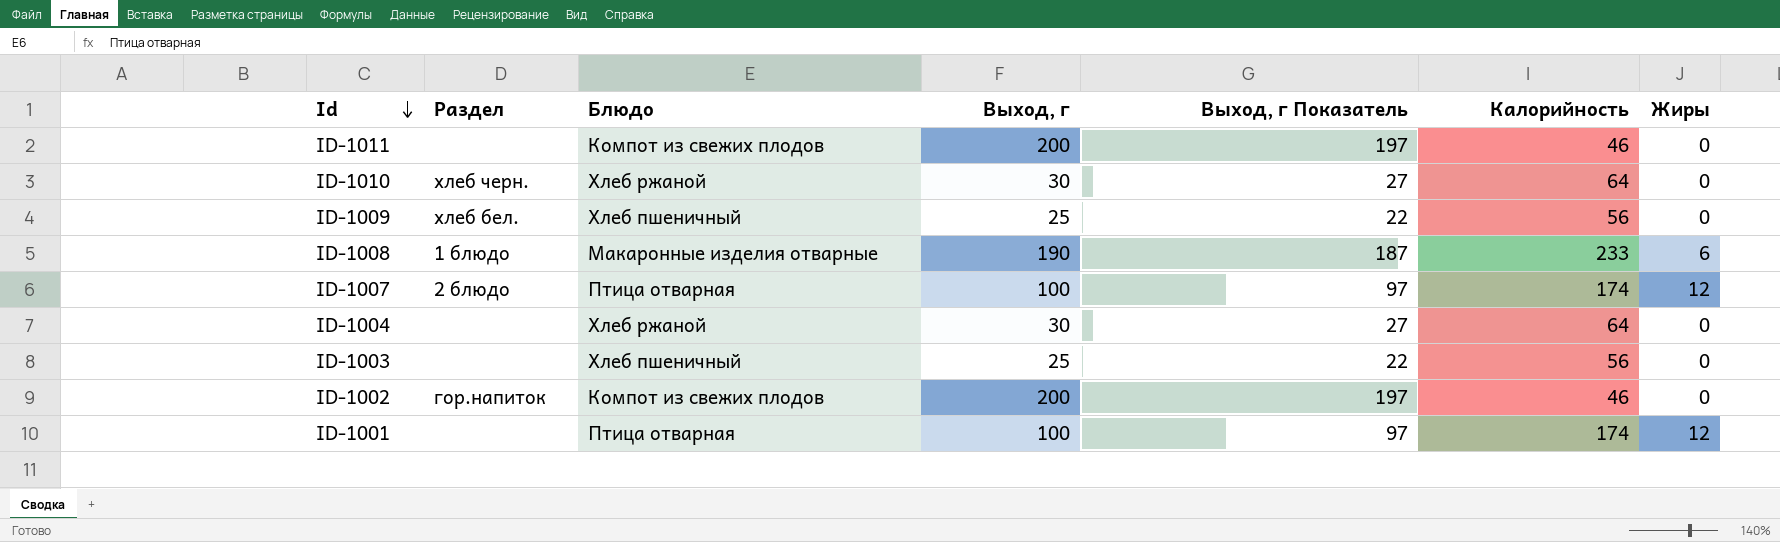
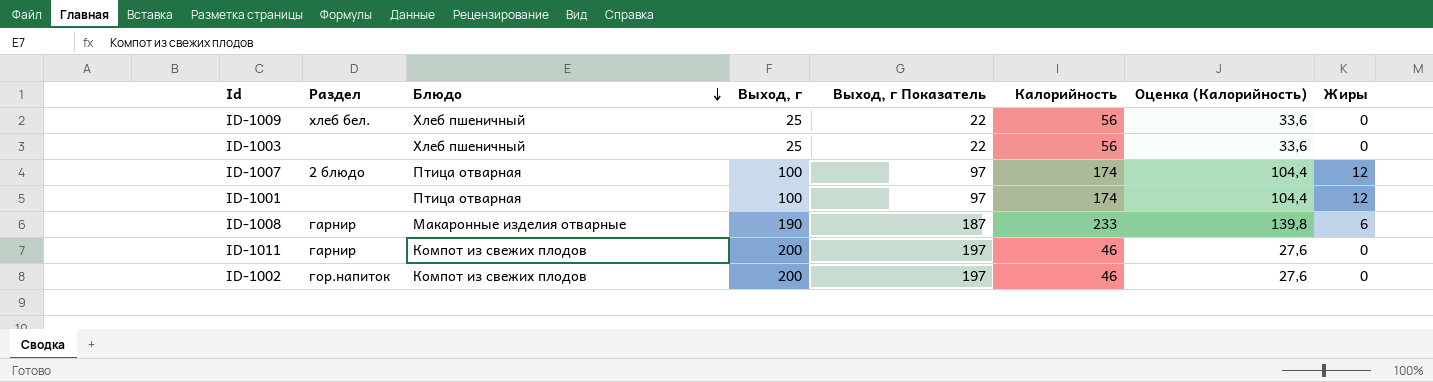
row order: Id descending -> Блюдо descending
column Оценка (Калорийность) | formula: none -> [Калорийность] * 0,6
row ID-1010: хлеб черн. | Хлеб ржаной | 30 | 27 | 64 | 0 -> none
row ID-1004: none | Хлеб ржаной | 30 | 27 | 64 | 0 -> none
ID-1008 | Раздел: 1 блюдо -> гарнир
ID-1011 | Раздел: none -> гарнир

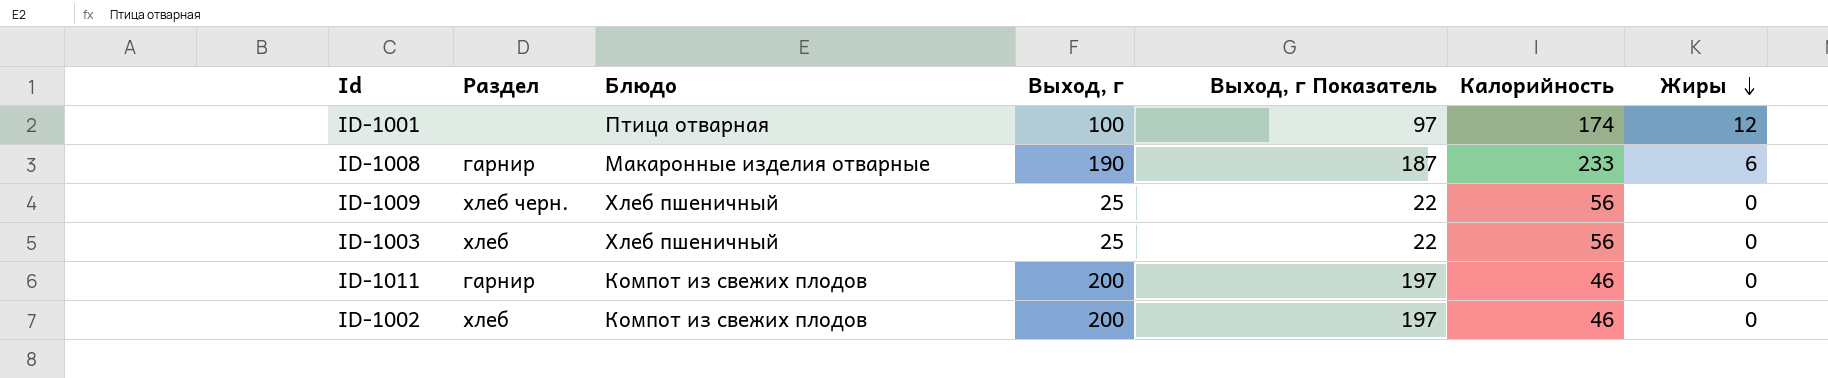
row order: Блюдо descending -> Жиры descending
column Оценка (Калорийность) | formula: [Калорийность] * 0,6 -> none
row ID-1007: 2 блюдо | Птица отварная | 100 | 97 | 174 | 104,4 | 12 -> none
ID-1009 | Раздел: хлеб бел. -> хлеб черн.
ID-1003 | Раздел: none -> хлеб
ID-1002 | Раздел: гор.напиток -> хлеб

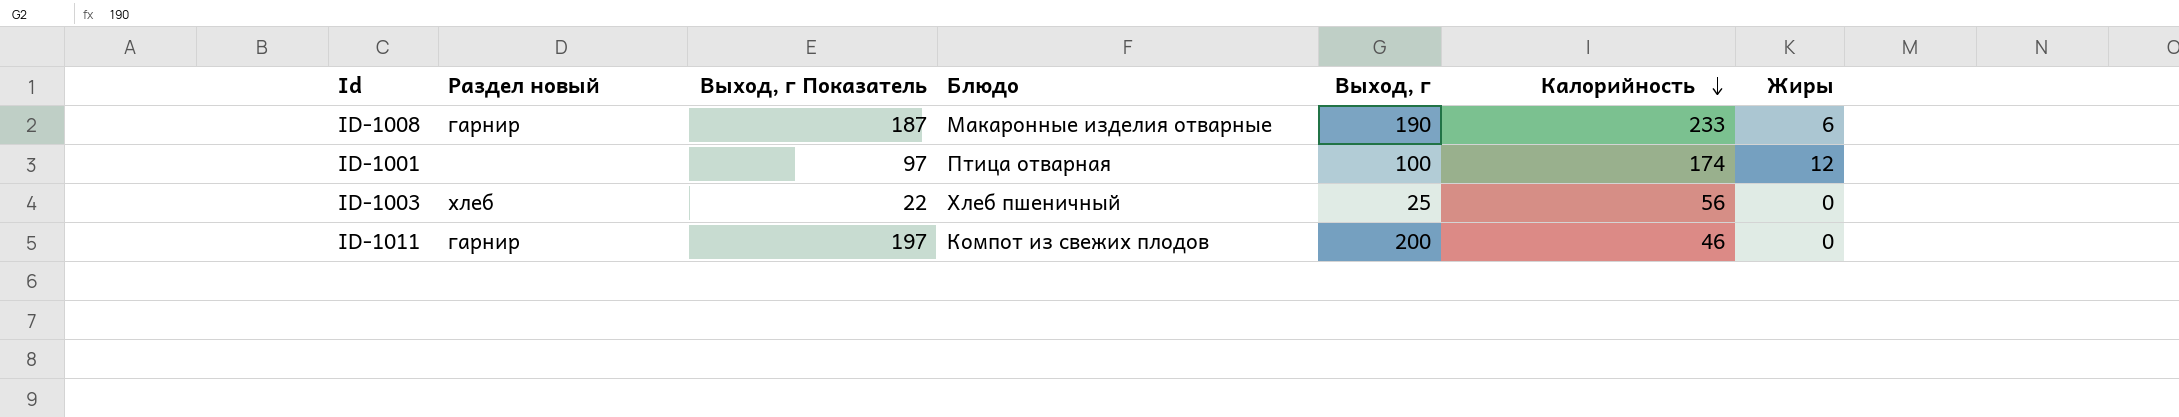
row order: Жиры descending -> Калорийность descending
column name: Раздел -> Раздел новый
column Выход, г Показатель | position: 5 -> 3
row ID-1009: хлеб черн. | Хлеб пшеничный | 25 | 22 | 56 | 0 -> none
row ID-1002: хлеб | Компот из свежих плодов | 200 | 197 | 46 | 0 -> none

